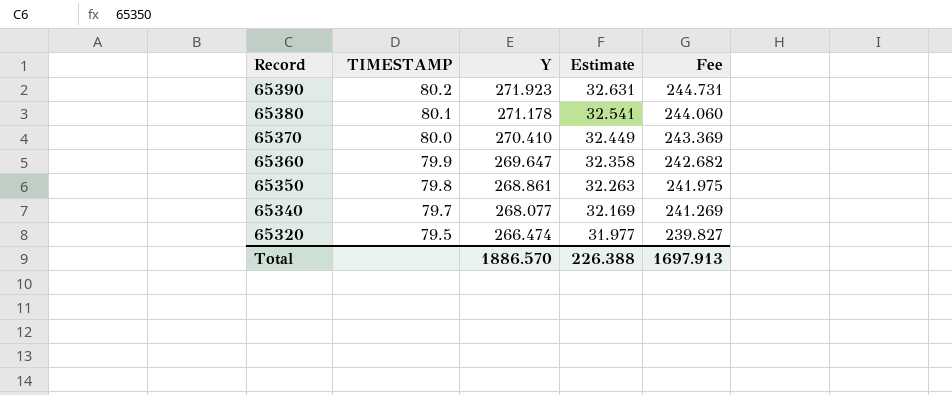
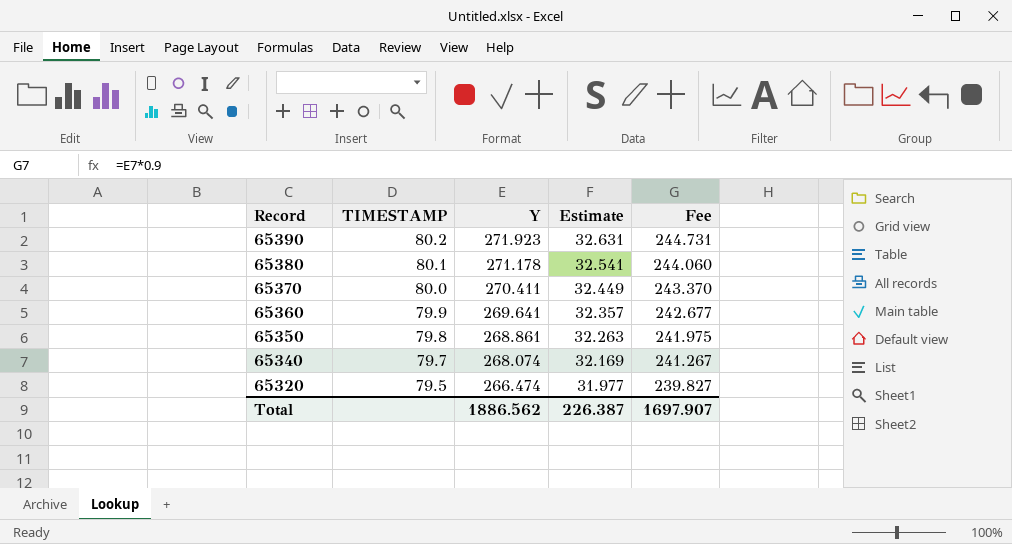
65370 | Y: 270.410 -> 270.411
65370 | Fee: 243.369 -> 243.370
65360 | Y: 269.647 -> 269.641
65360 | Estimate: 32.358 -> 32.357
65360 | Fee: 242.682 -> 242.677
65340 | Y: 268.077 -> 268.074
65340 | Fee: 241.269 -> 241.267
Total | Y: 1886.570 -> 1886.562
Total | Estimate: 226.388 -> 226.387
Total | Fee: 1697.913 -> 1697.907

